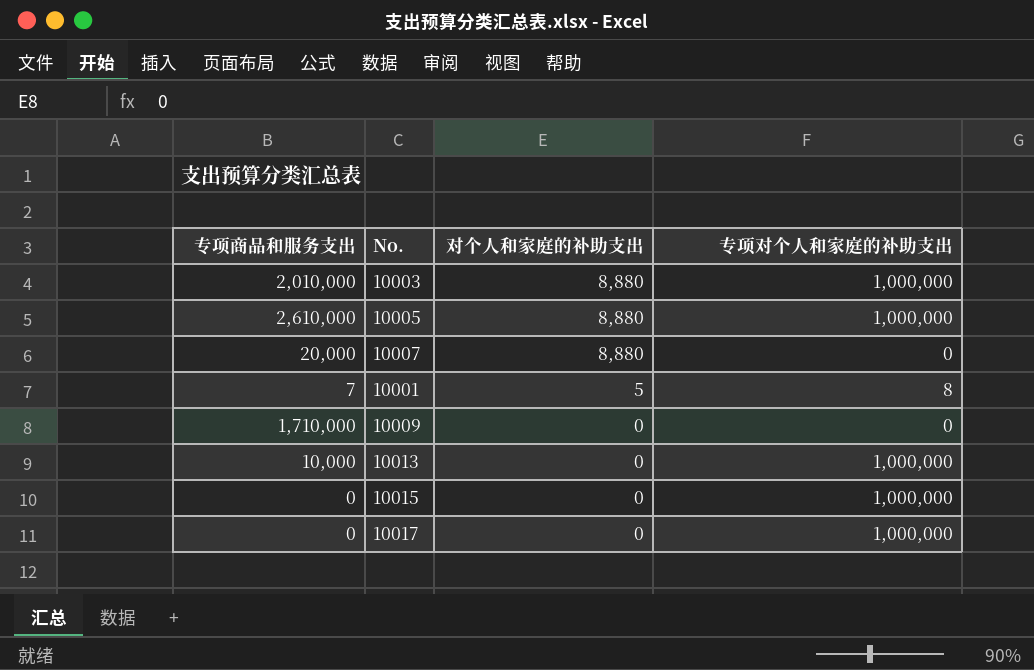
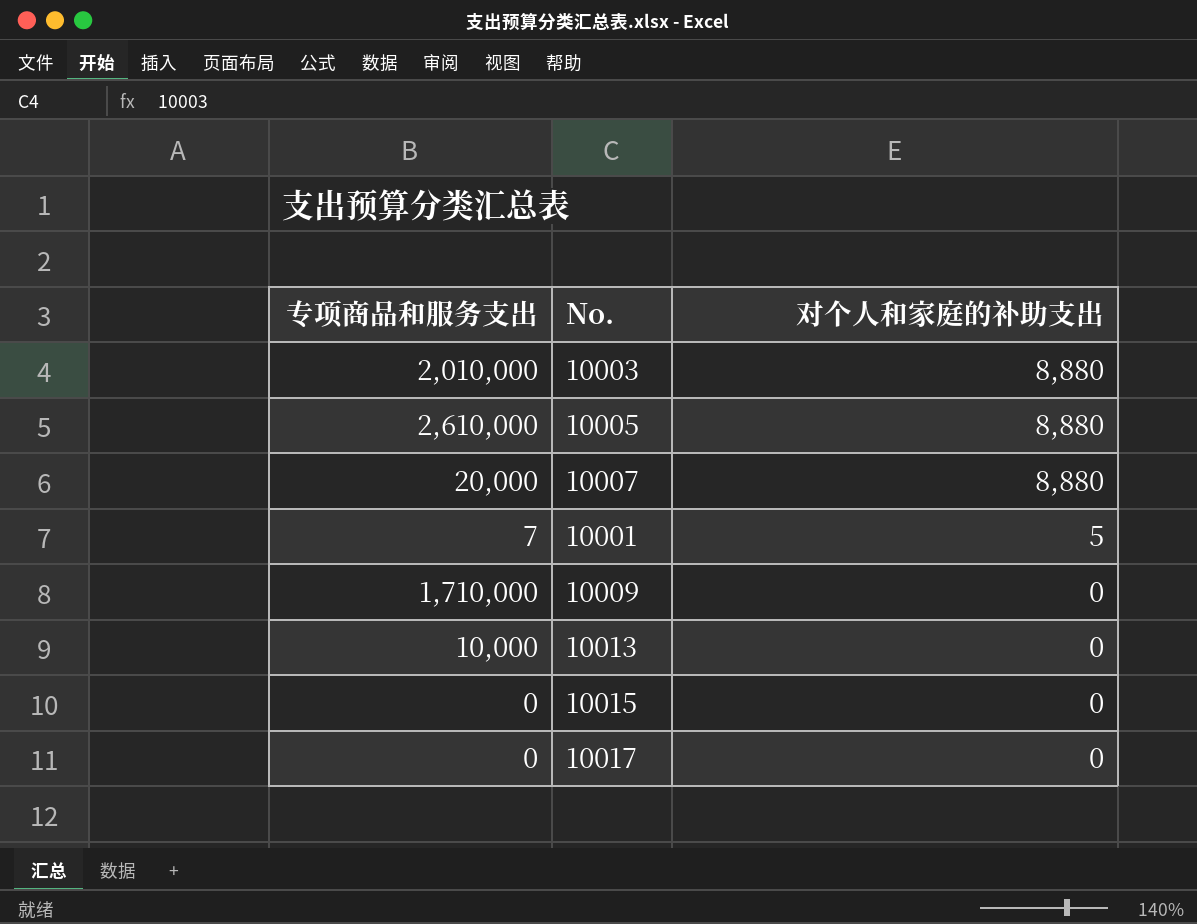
column 专项对个人和家庭的补助支出 | position: 4 -> none

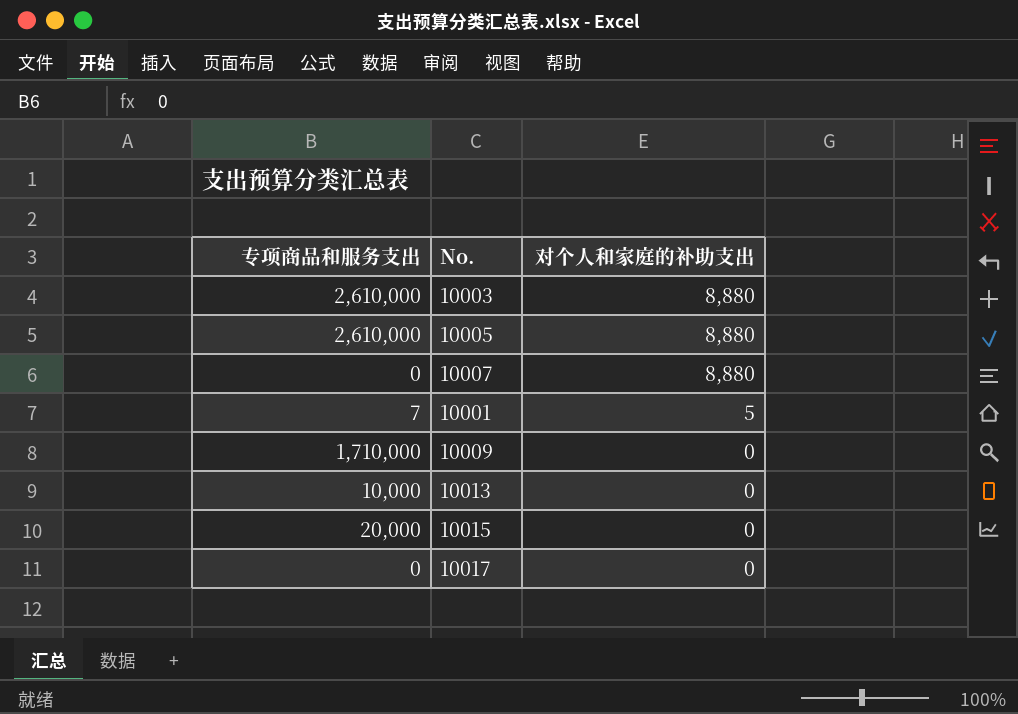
10003 | 专项商品和服务支出: 2,010,000 -> 2,610,000
10007 | 专项商品和服务支出: 20,000 -> 0
10015 | 专项商品和服务支出: 0 -> 20,000

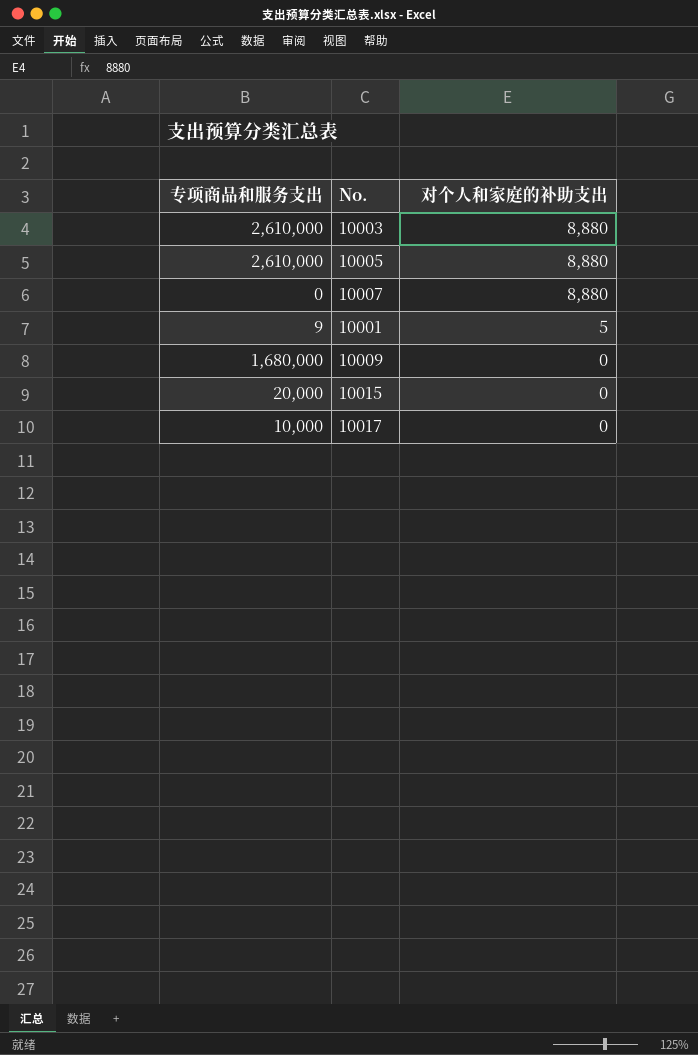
row 10013: 10,000 | 0 -> none
10001 | 专项商品和服务支出: 7 -> 9
10009 | 专项商品和服务支出: 1,710,000 -> 1,680,000
10017 | 专项商品和服务支出: 0 -> 10,000

